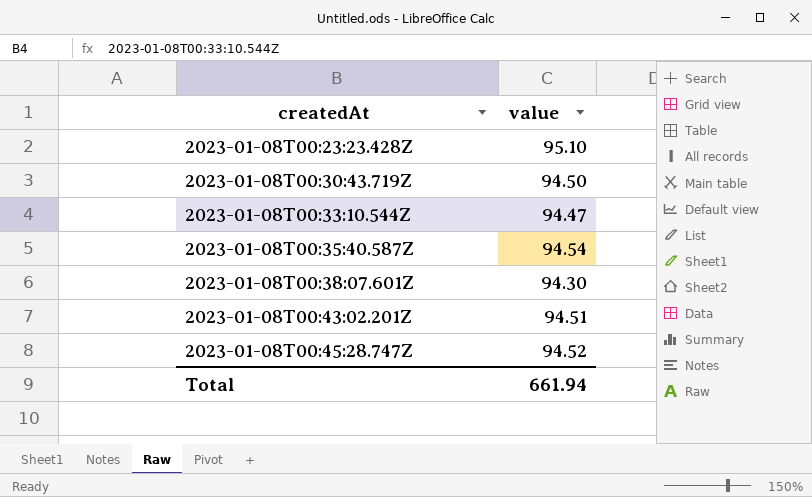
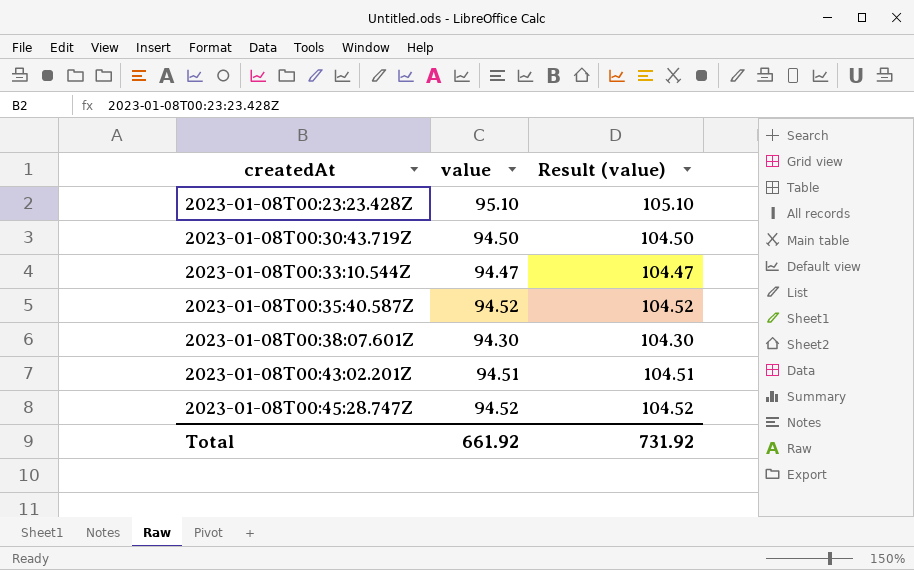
column Result (value) | formula: none -> [value] + 10
2023-01-08T00:35:40.587Z | value: 94.54 -> 94.52
Total | value: 661.94 -> 661.92

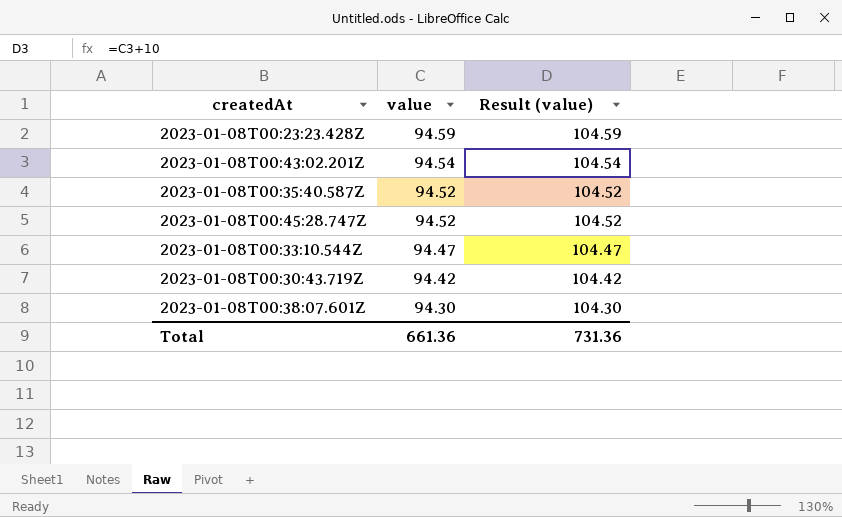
row order: createdAt ascending -> value descending
2023-01-08T00:23:23.428Z | value: 95.10 -> 94.59
2023-01-08T00:23:23.428Z | Result (value): 105.10 -> 104.59
2023-01-08T00:43:02.201Z | value: 94.51 -> 94.54
2023-01-08T00:43:02.201Z | Result (value): 104.51 -> 104.54
2023-01-08T00:30:43.719Z | value: 94.50 -> 94.42
2023-01-08T00:30:43.719Z | Result (value): 104.50 -> 104.42
Total | value: 661.92 -> 661.36
Total | Result (value): 731.92 -> 731.36

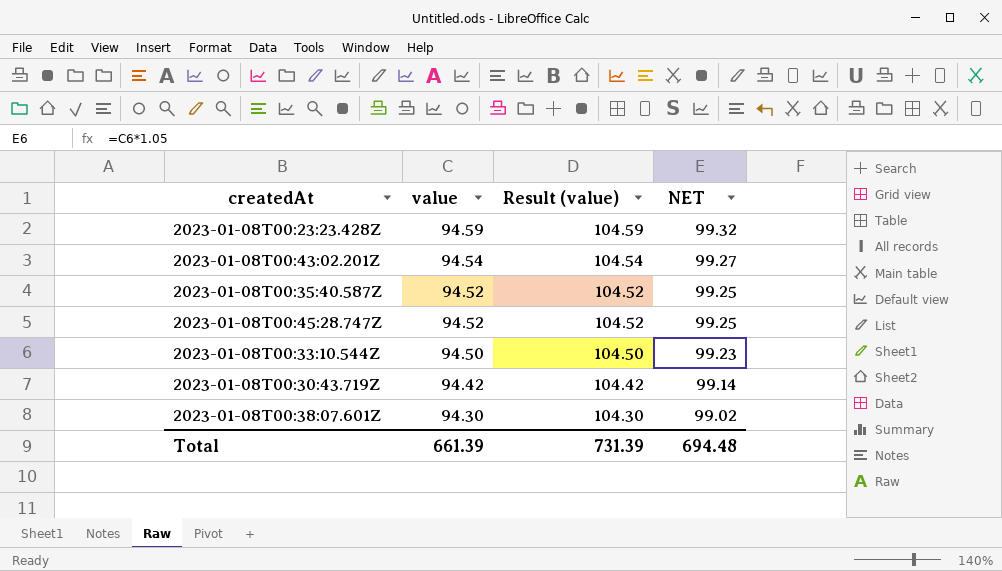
column NET | formula: none -> [value] * 1.05
2023-01-08T00:33:10.544Z | value: 94.47 -> 94.50
2023-01-08T00:33:10.544Z | Result (value): 104.47 -> 104.50
Total | value: 661.36 -> 661.39
Total | Result (value): 731.36 -> 731.39

